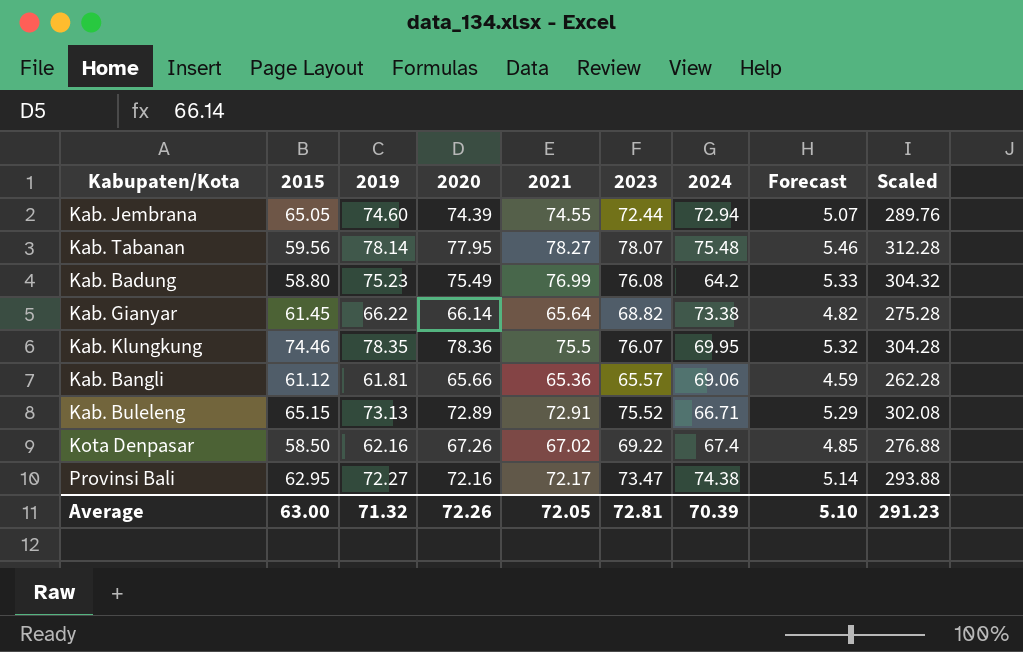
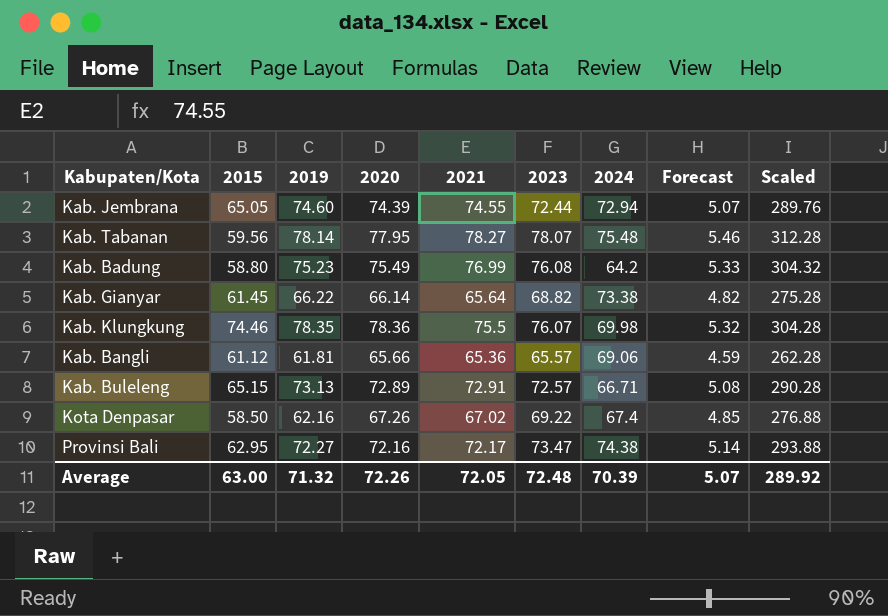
Kab. Klungkung | 2024: 69.95 -> 69.98
Kab. Buleleng | 2023: 75.52 -> 72.57
Kab. Buleleng | Forecast: 5.29 -> 5.08
Kab. Buleleng | Scaled: 302.08 -> 290.28
Average | 2023: 72.81 -> 72.48
Average | Forecast: 5.10 -> 5.07
Average | Scaled: 291.23 -> 289.92

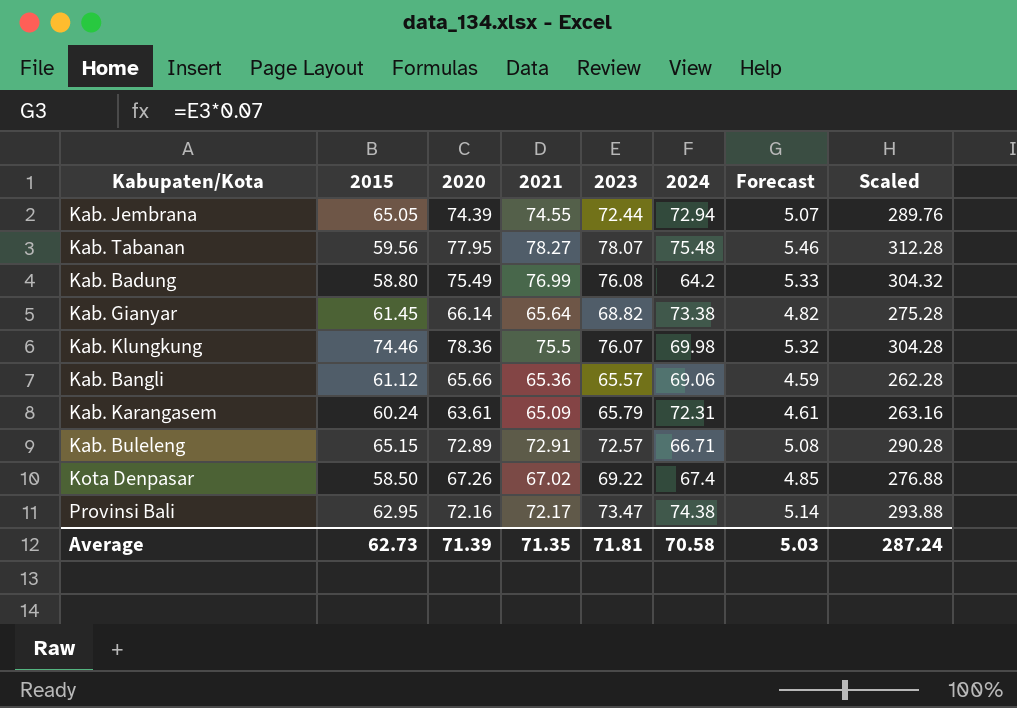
column 2019 | position: 3 -> none
row Kab. Karangasem: none -> 60.24 | 63.61 | 65.09 | 65.79 | 72.31 | 4.61 | 263.16
Average | 2015: 63.00 -> 62.73
Average | 2020: 72.26 -> 71.39
Average | 2021: 72.05 -> 71.35
Average | 2023: 72.48 -> 71.81
Average | 2024: 70.39 -> 70.58
Average | Forecast: 5.07 -> 5.03
Average | Scaled: 289.92 -> 287.24

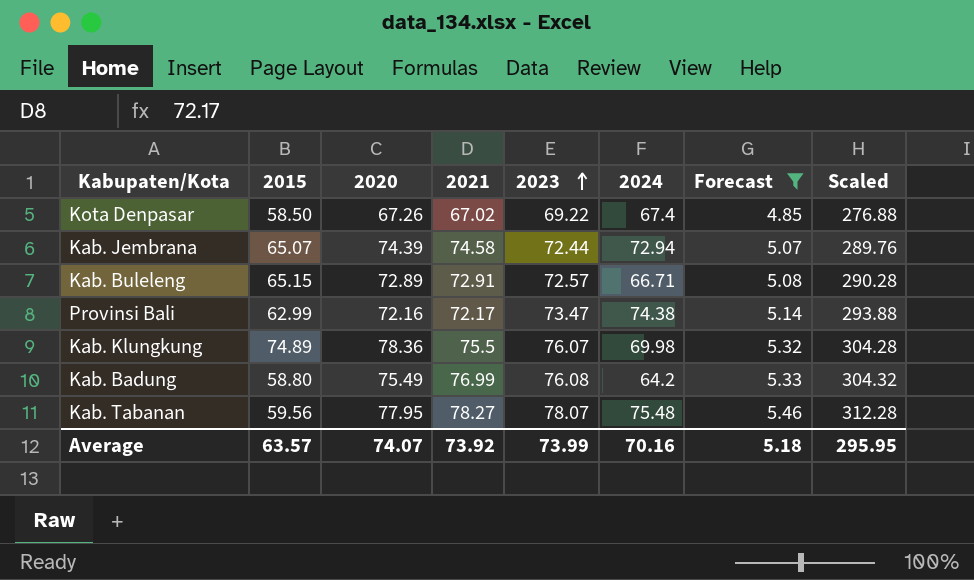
filter: none -> Forecast >= 4.85
row order: none -> 2023 ascending
Kab. Jembrana | 2015: 65.05 -> 65.07
Kab. Jembrana | 2021: 74.55 -> 74.58
Provinsi Bali | 2015: 62.95 -> 62.99
Kab. Klungkung | 2015: 74.46 -> 74.89
Average | 2015: 62.73 -> 63.57
Average | 2020: 71.39 -> 74.07
Average | 2021: 71.35 -> 73.92
Average | 2023: 71.81 -> 73.99
Average | 2024: 70.58 -> 70.16
Average | Forecast: 5.03 -> 5.18
Average | Scaled: 287.24 -> 295.95

